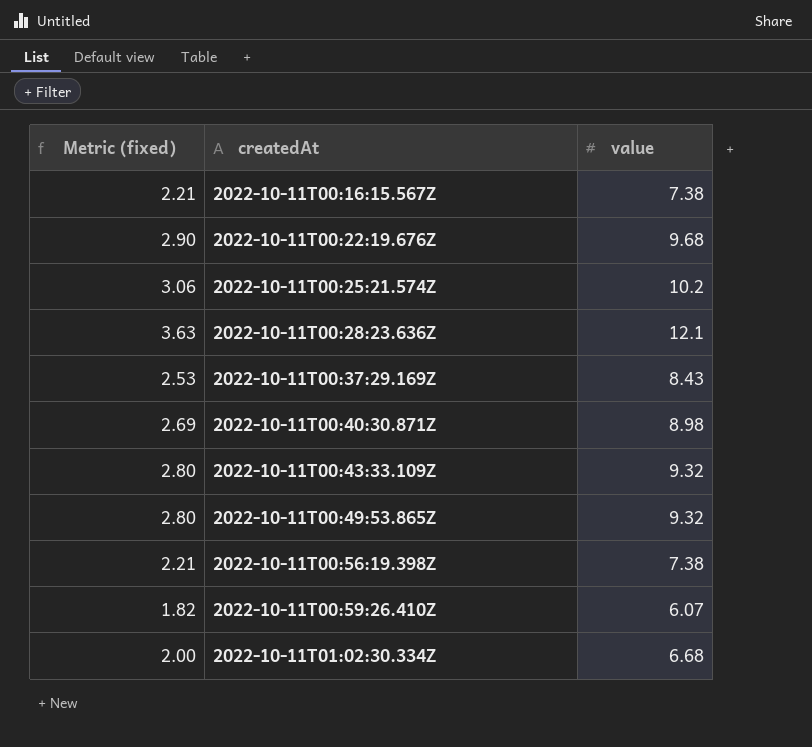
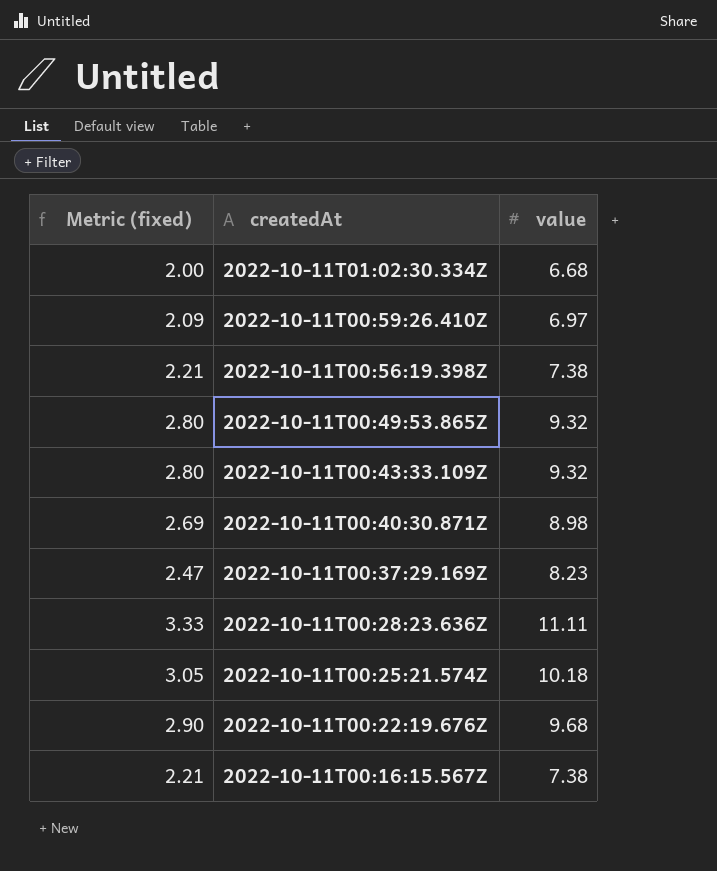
row order: createdAt ascending -> createdAt descending
2022-10-11T00:59:26.410Z | Metric (fixed): 1.82 -> 2.09
2022-10-11T00:59:26.410Z | value: 6.07 -> 6.97
2022-10-11T00:37:29.169Z | Metric (fixed): 2.53 -> 2.47
2022-10-11T00:37:29.169Z | value: 8.43 -> 8.23
2022-10-11T00:28:23.636Z | Metric (fixed): 3.63 -> 3.33
2022-10-11T00:28:23.636Z | value: 12.1 -> 11.11
2022-10-11T00:25:21.574Z | Metric (fixed): 3.06 -> 3.05
2022-10-11T00:25:21.574Z | value: 10.2 -> 10.18

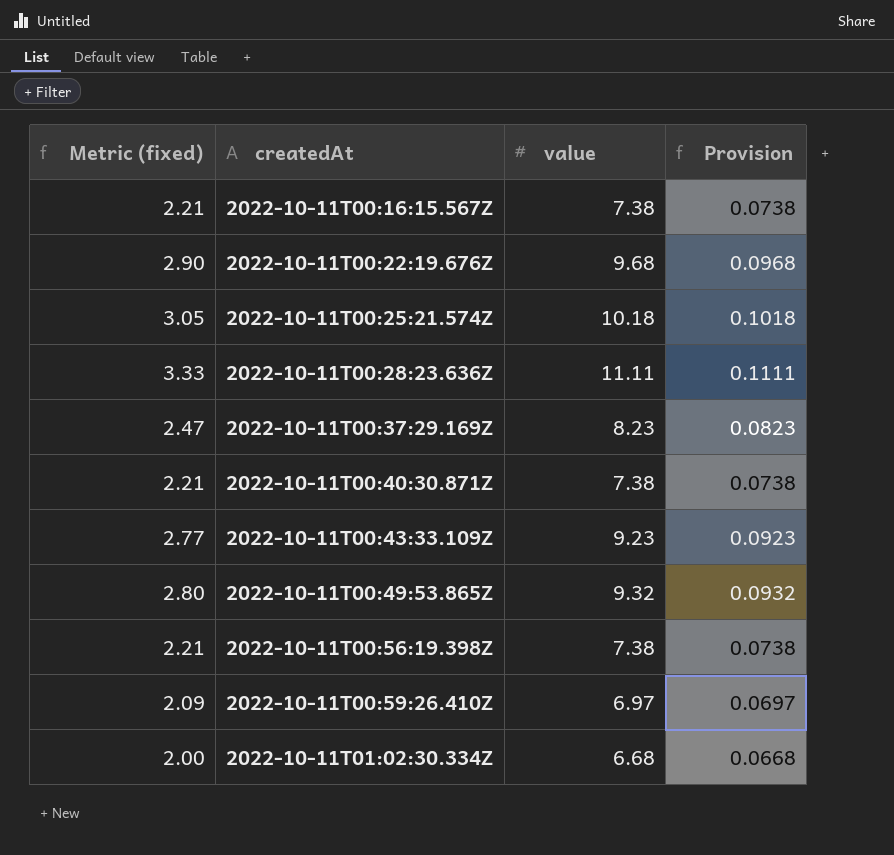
row order: createdAt descending -> createdAt ascending
column Provision | formula: none -> [value] * 0.01
2022-10-11T00:40:30.871Z | Metric (fixed): 2.69 -> 2.21
2022-10-11T00:40:30.871Z | value: 8.98 -> 7.38
2022-10-11T00:43:33.109Z | Metric (fixed): 2.80 -> 2.77
2022-10-11T00:43:33.109Z | value: 9.32 -> 9.23

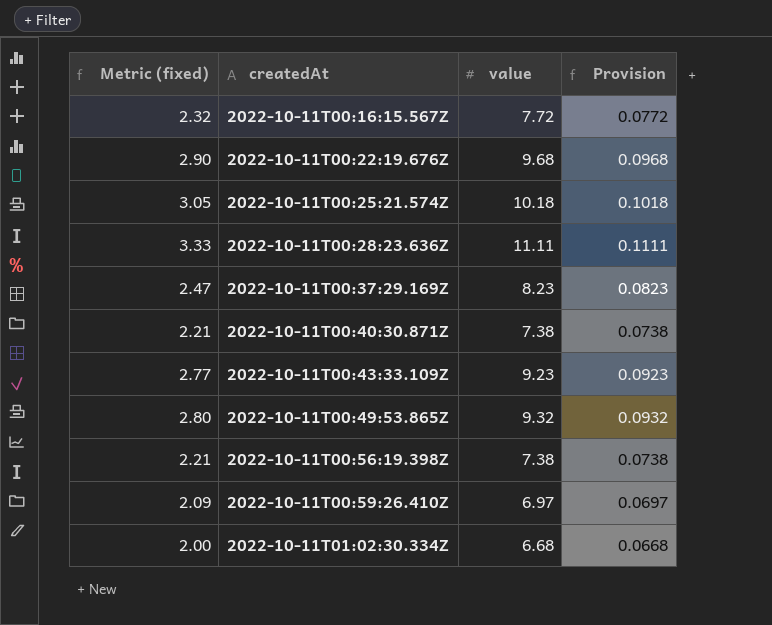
2022-10-11T00:16:15.567Z | Metric (fixed): 2.21 -> 2.32
2022-10-11T00:16:15.567Z | value: 7.38 -> 7.72
2022-10-11T00:16:15.567Z | Provision: 0.0738 -> 0.0772

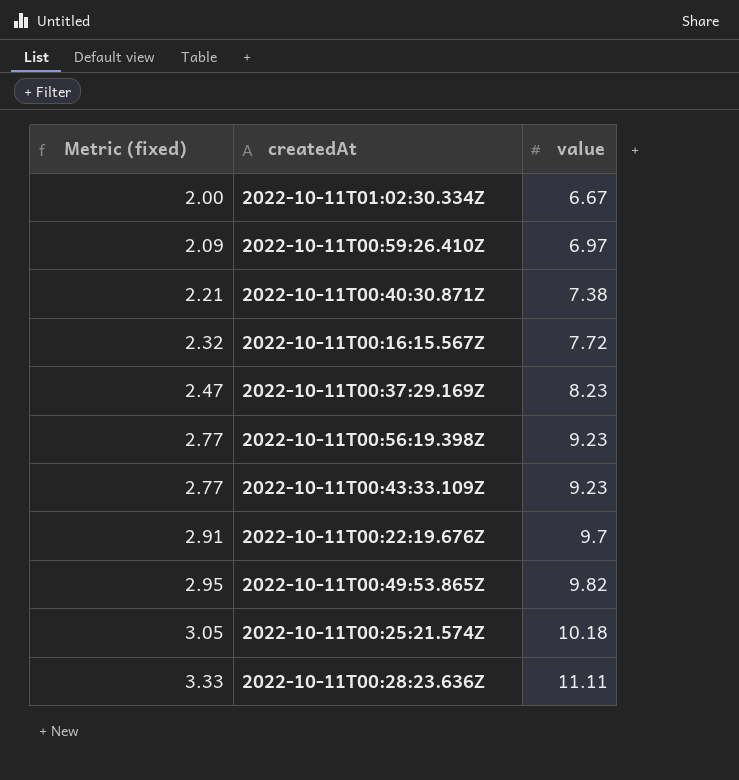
row order: createdAt ascending -> Metric (fixed) ascending
column Provision | formula: [value] * 0.01 -> none
2022-10-11T01:02:30.334Z | value: 6.68 -> 6.67
2022-10-11T00:56:19.398Z | Metric (fixed): 2.21 -> 2.77
2022-10-11T00:56:19.398Z | value: 7.38 -> 9.23
2022-10-11T00:22:19.676Z | Metric (fixed): 2.90 -> 2.91
2022-10-11T00:22:19.676Z | value: 9.68 -> 9.7
2022-10-11T00:49:53.865Z | Metric (fixed): 2.80 -> 2.95
2022-10-11T00:49:53.865Z | value: 9.32 -> 9.82

